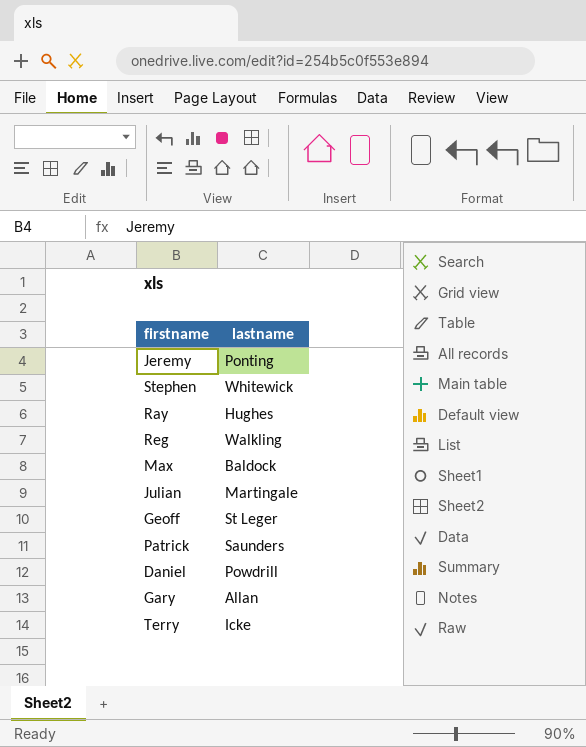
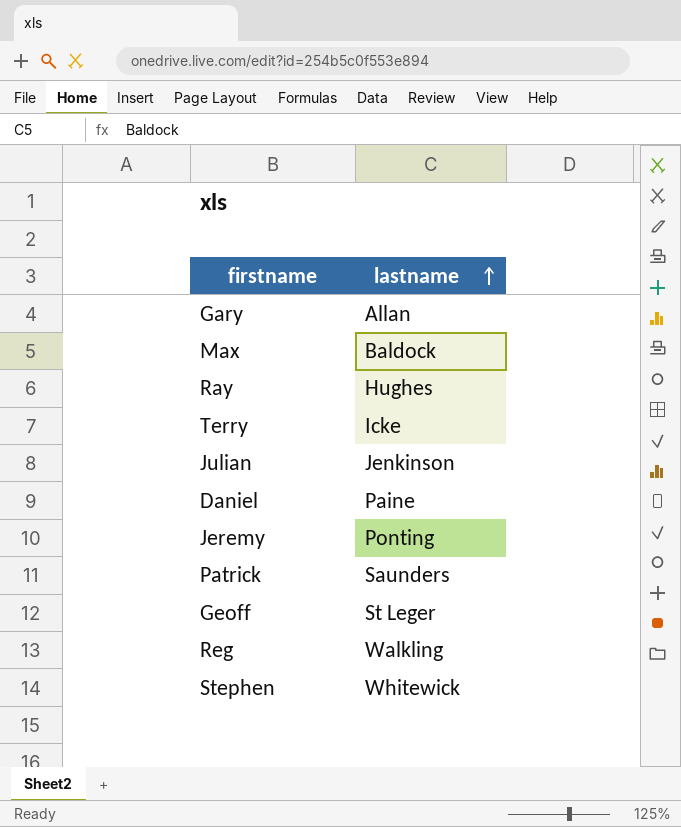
row order: none -> lastname ascending
Julian | lastname: Martingale -> Jenkinson
Daniel | lastname: Powdrill -> Paine

